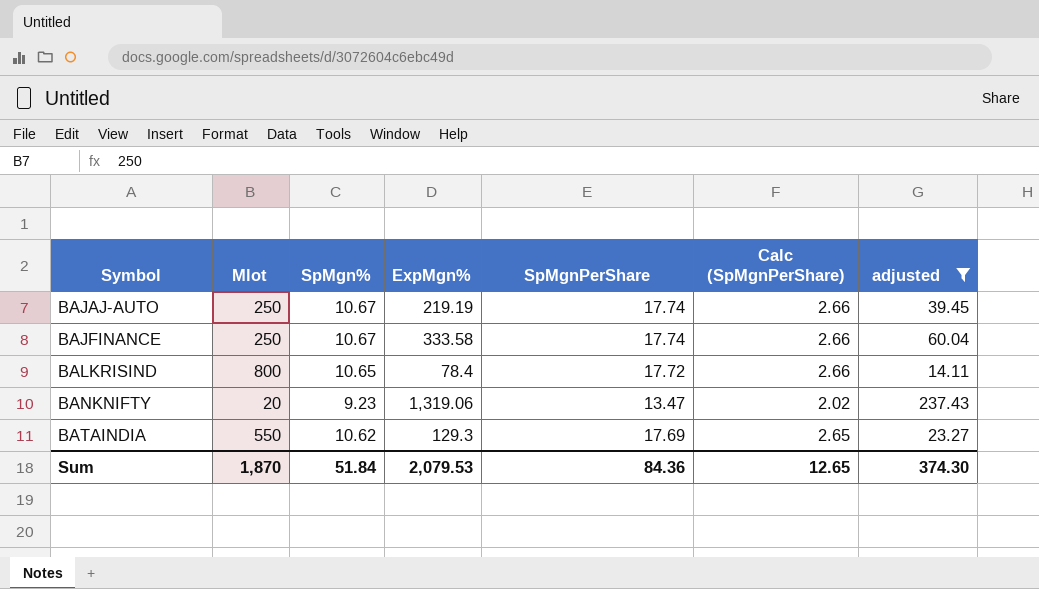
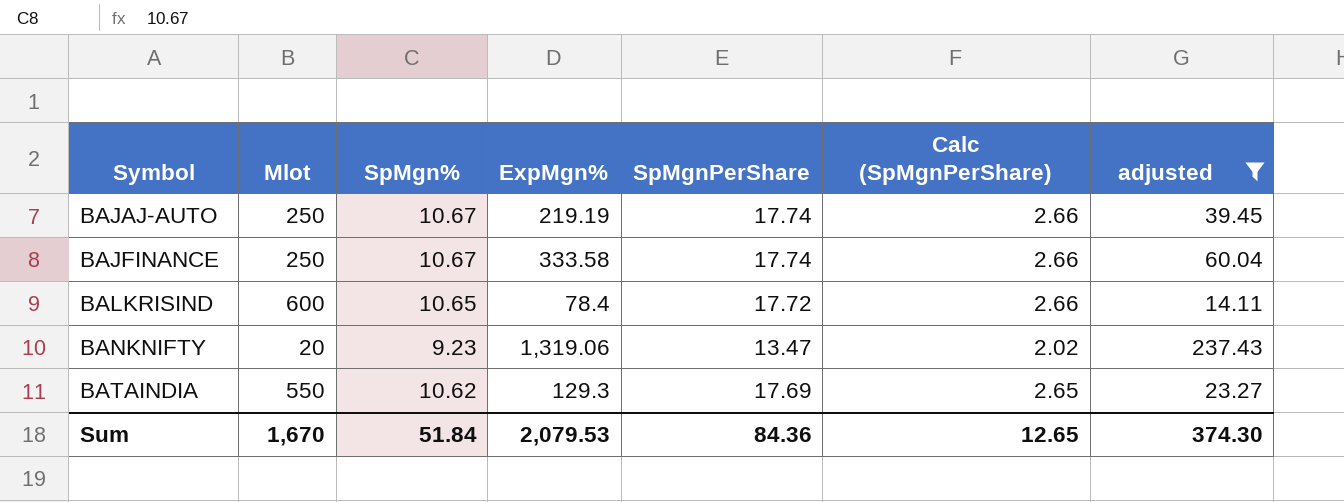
BALKRISIND | Mlot: 800 -> 600
Sum | Mlot: 1,870 -> 1,670

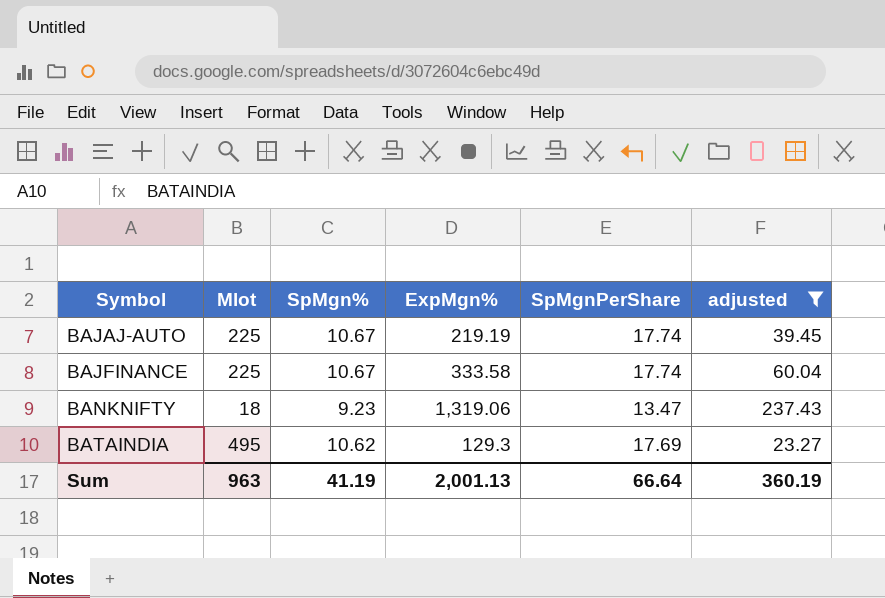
column Calc (SpMgnPerShare) | formula: [SpMgnPerShare] * 0.15 -> none
row BALKRISIND: 600 | 10.65 | 78.4 | 17.72 | 2.66 | 14.11 -> none
BAJAJ-AUTO | Mlot: 250 -> 225
BAJFINANCE | Mlot: 250 -> 225
BANKNIFTY | Mlot: 20 -> 18
BATAINDIA | Mlot: 550 -> 495
Sum | Mlot: 1,670 -> 963
Sum | SpMgn%: 51.84 -> 41.19
Sum | ExpMgn%: 2,079.53 -> 2,001.13
Sum | SpMgnPerShare: 84.36 -> 66.64
Sum | adjusted: 374.30 -> 360.19

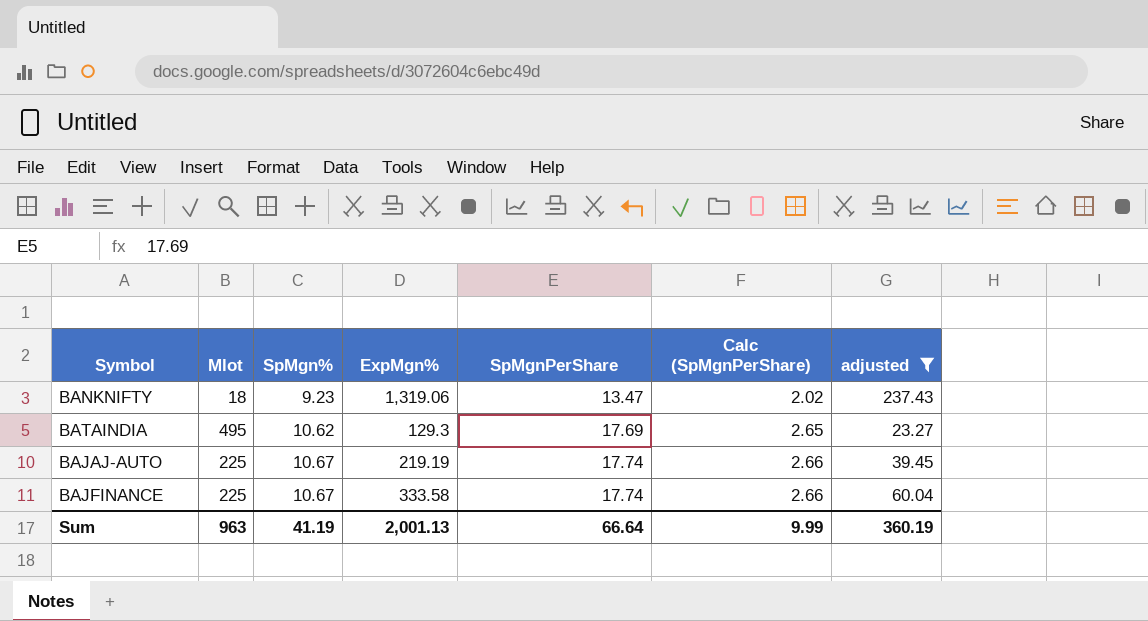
row order: Symbol ascending -> SpMgn% ascending
column Calc (SpMgnPerShare) | formula: none -> [SpMgnPerShare] * 0.15

